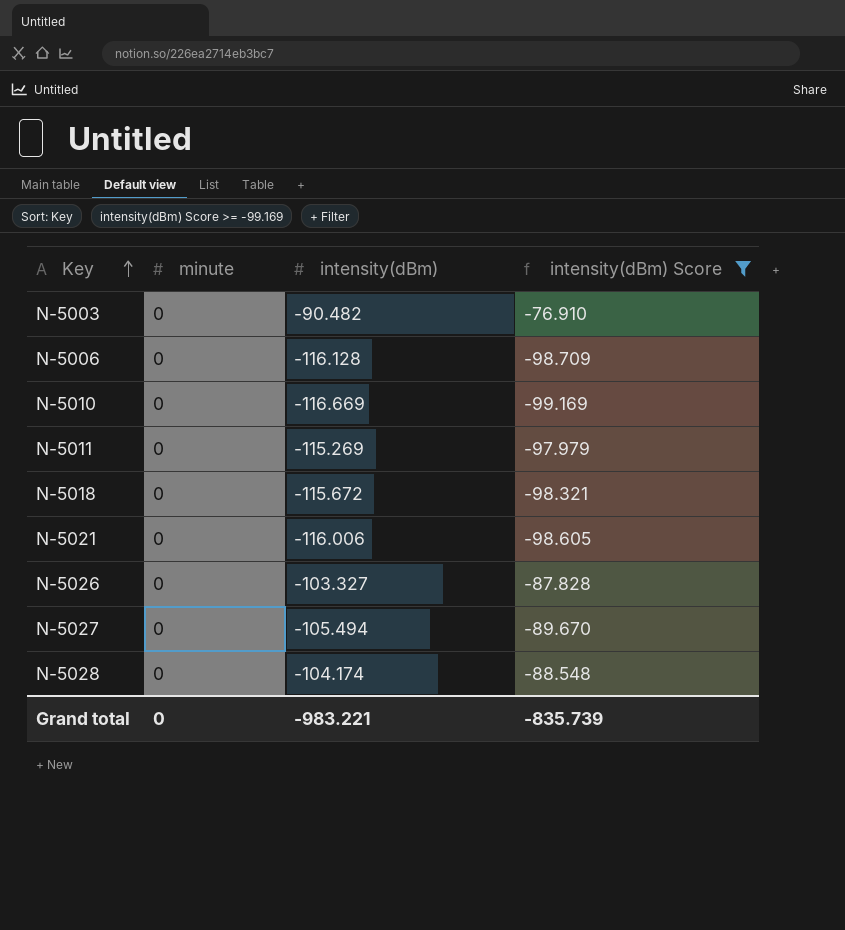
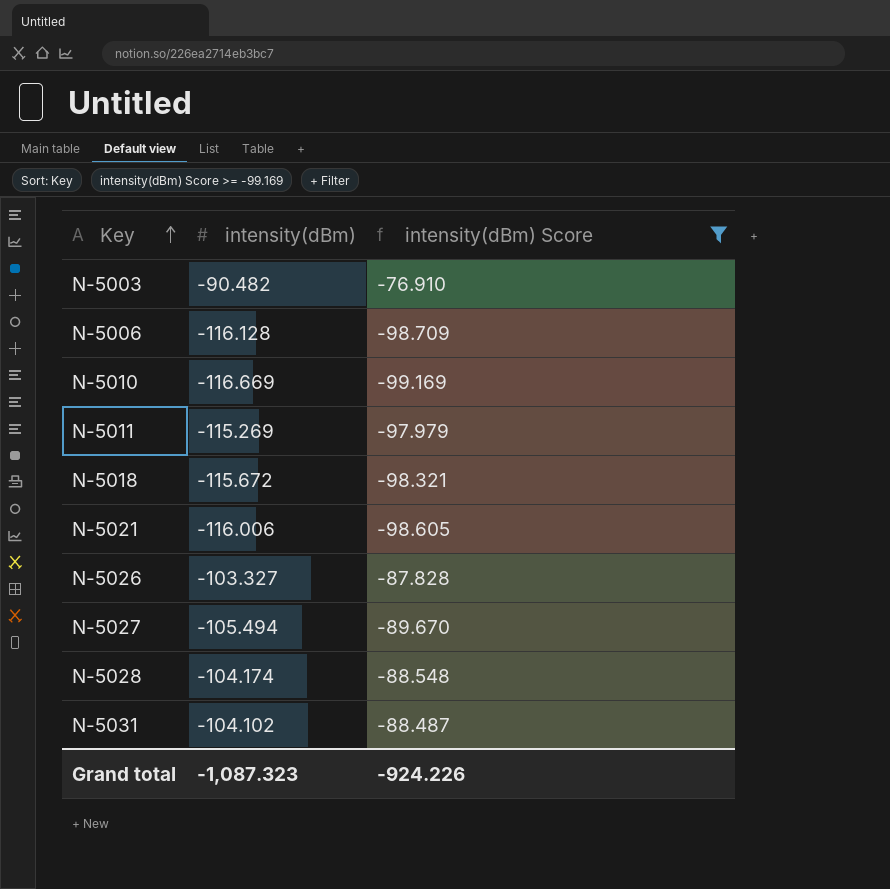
column minute | position: 2 -> none
row N-5031: none -> -104.102 | -88.487
Grand total | intensity(dBm): -983.221 -> -1,087.323
Grand total | intensity(dBm) Score: -835.739 -> -924.226

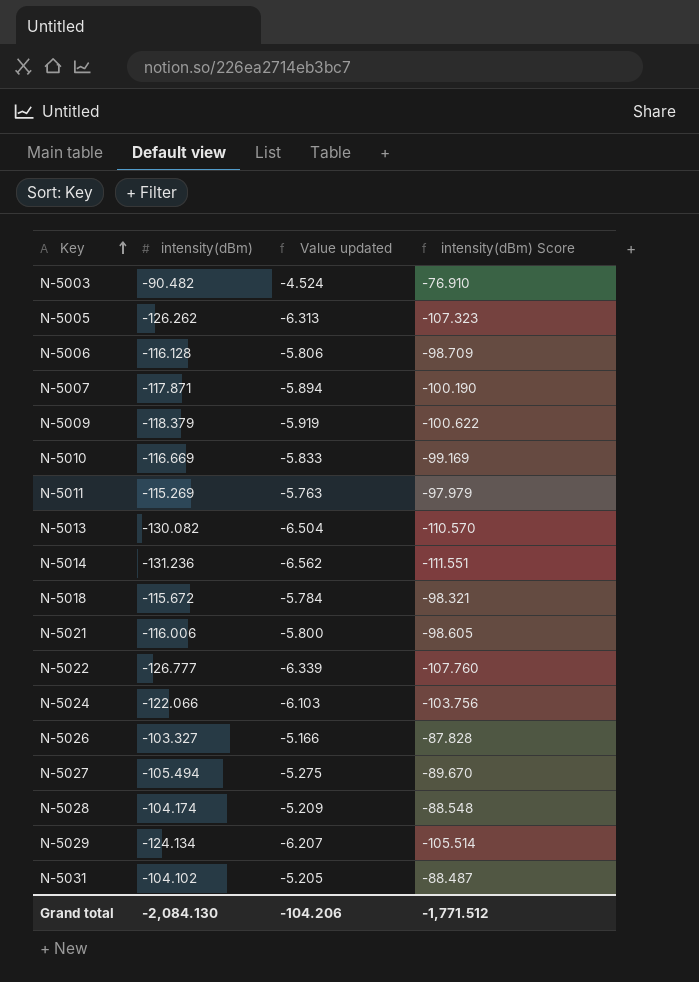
filter: intensity(dBm) Score >= -99.169 -> none
column Value updated | formula: none -> [intensity(dBm)] * 0.05
Grand total | intensity(dBm): -1,087.323 -> -2,084.130
Grand total | intensity(dBm) Score: -924.226 -> -1,771.512

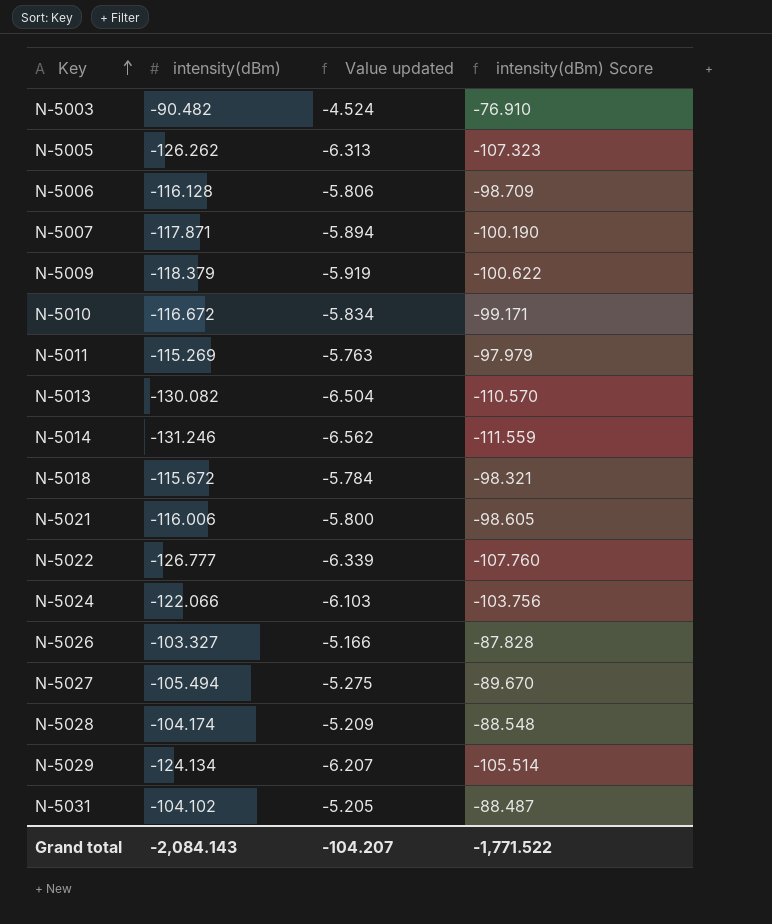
N-5010 | intensity(dBm): -116.669 -> -116.672
N-5010 | Value updated: -5.833 -> -5.834
N-5010 | intensity(dBm) Score: -99.169 -> -99.171
N-5014 | intensity(dBm): -131.236 -> -131.246
N-5014 | intensity(dBm) Score: -111.551 -> -111.559
Grand total | intensity(dBm): -2,084.130 -> -2,084.143
Grand total | Value updated: -104.206 -> -104.207
Grand total | intensity(dBm) Score: -1,771.512 -> -1,771.522

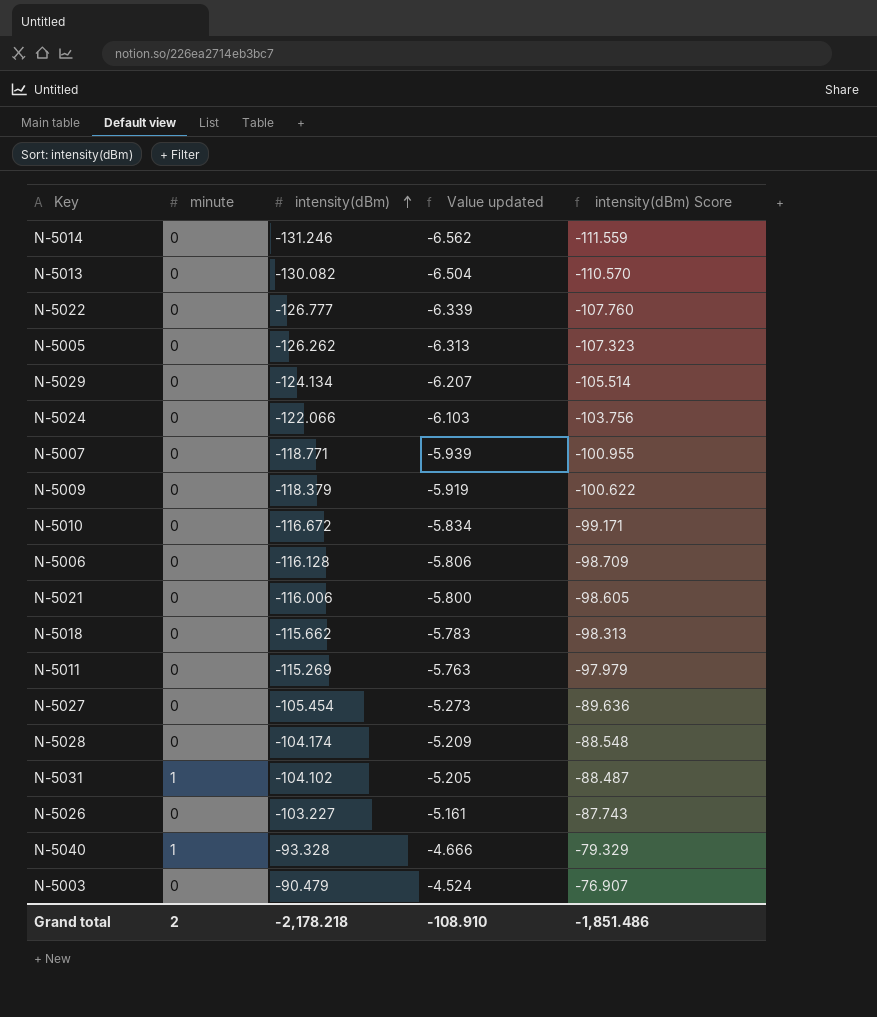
row order: Key ascending -> intensity(dBm) ascending
column minute | position: none -> 2
N-5007 | intensity(dBm): -117.871 -> -118.771
N-5007 | Value updated: -5.894 -> -5.939
N-5007 | intensity(dBm) Score: -100.190 -> -100.955
N-5018 | intensity(dBm): -115.672 -> -115.662
N-5018 | Value updated: -5.784 -> -5.783
N-5018 | intensity(dBm) Score: -98.321 -> -98.313
N-5027 | intensity(dBm): -105.494 -> -105.454
N-5027 | Value updated: -5.275 -> -5.273
N-5027 | intensity(dBm) Score: -89.670 -> -89.636
N-5026 | intensity(dBm): -103.327 -> -103.227
N-5026 | Value updated: -5.166 -> -5.161
N-5026 | intensity(dBm) Score: -87.828 -> -87.743
row N-5040: none -> 1 | -93.328 | -4.666 | -79.329
N-5003 | intensity(dBm): -90.482 -> -90.479
N-5003 | intensity(dBm) Score: -76.910 -> -76.907
Grand total | intensity(dBm): -2,084.143 -> -2,178.218
Grand total | Value updated: -104.207 -> -108.910
Grand total | intensity(dBm) Score: -1,771.522 -> -1,851.486

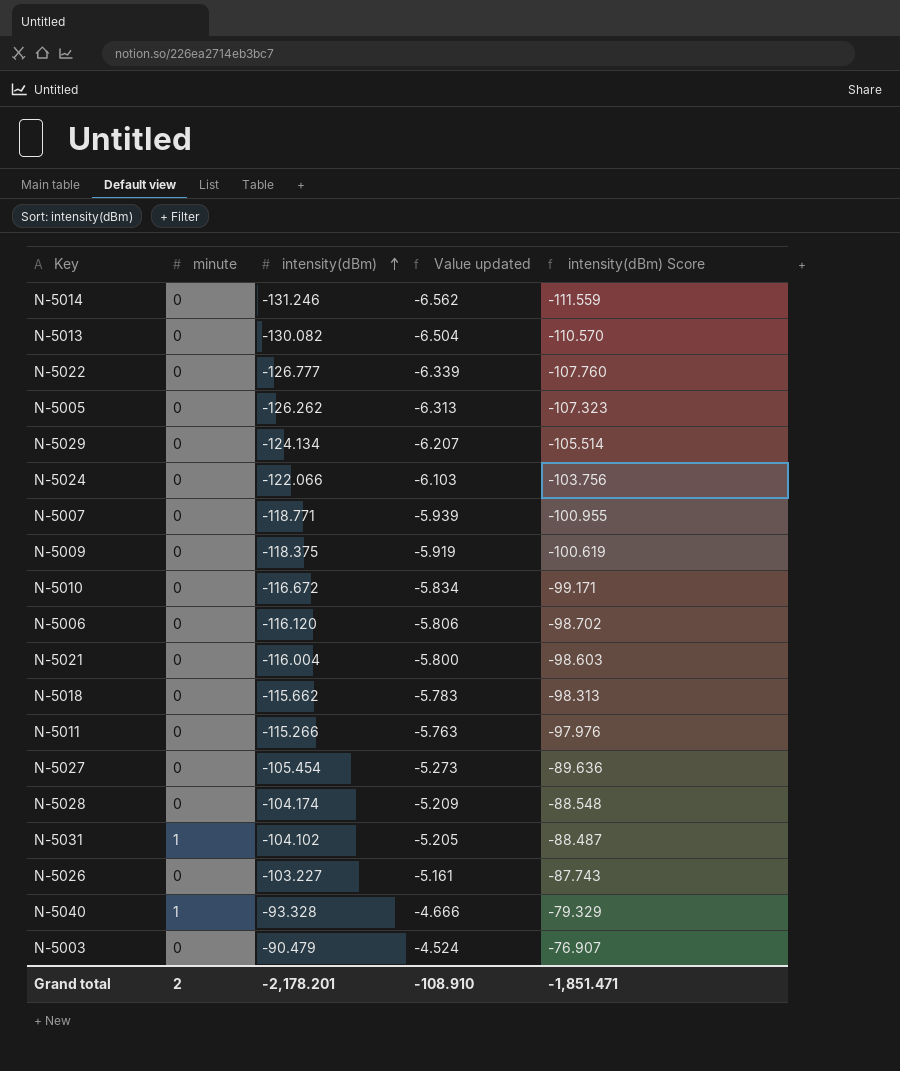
N-5009 | intensity(dBm): -118.379 -> -118.375
N-5009 | intensity(dBm) Score: -100.622 -> -100.619
N-5006 | intensity(dBm): -116.128 -> -116.120
N-5006 | intensity(dBm) Score: -98.709 -> -98.702
N-5021 | intensity(dBm): -116.006 -> -116.004
N-5021 | intensity(dBm) Score: -98.605 -> -98.603
N-5011 | intensity(dBm): -115.269 -> -115.266
N-5011 | intensity(dBm) Score: -97.979 -> -97.976
Grand total | intensity(dBm): -2,178.218 -> -2,178.201
Grand total | intensity(dBm) Score: -1,851.486 -> -1,851.471

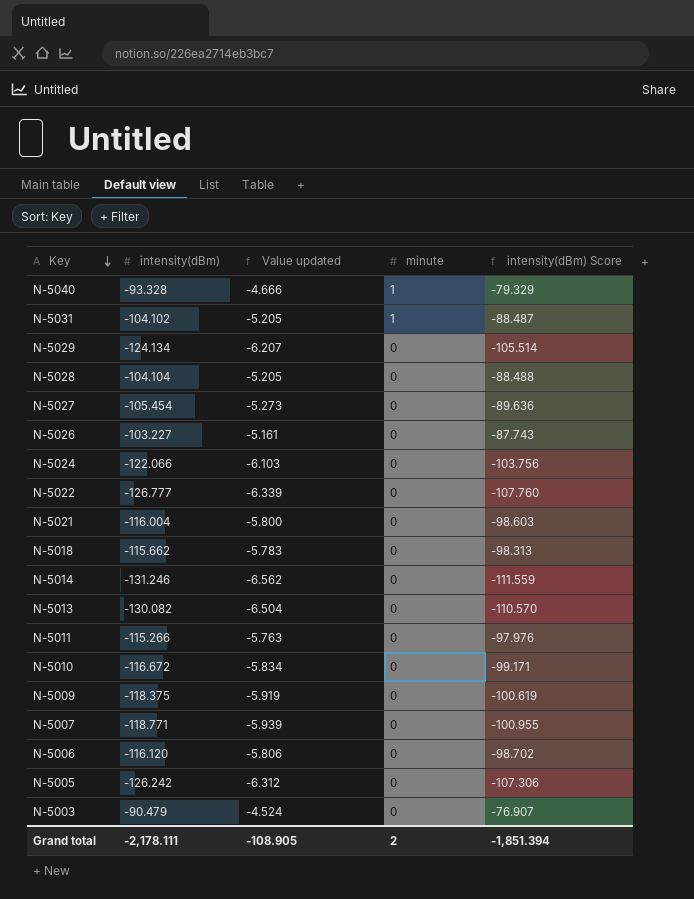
row order: intensity(dBm) ascending -> Key descending
column minute | position: 2 -> 4
N-5028 | intensity(dBm): -104.174 -> -104.104
N-5028 | Value updated: -5.209 -> -5.205
N-5028 | intensity(dBm) Score: -88.548 -> -88.488
N-5005 | intensity(dBm): -126.262 -> -126.242
N-5005 | Value updated: -6.313 -> -6.312
N-5005 | intensity(dBm) Score: -107.323 -> -107.306
Grand total | intensity(dBm): -2,178.201 -> -2,178.111
Grand total | Value updated: -108.910 -> -108.905
Grand total | intensity(dBm) Score: -1,851.471 -> -1,851.394

